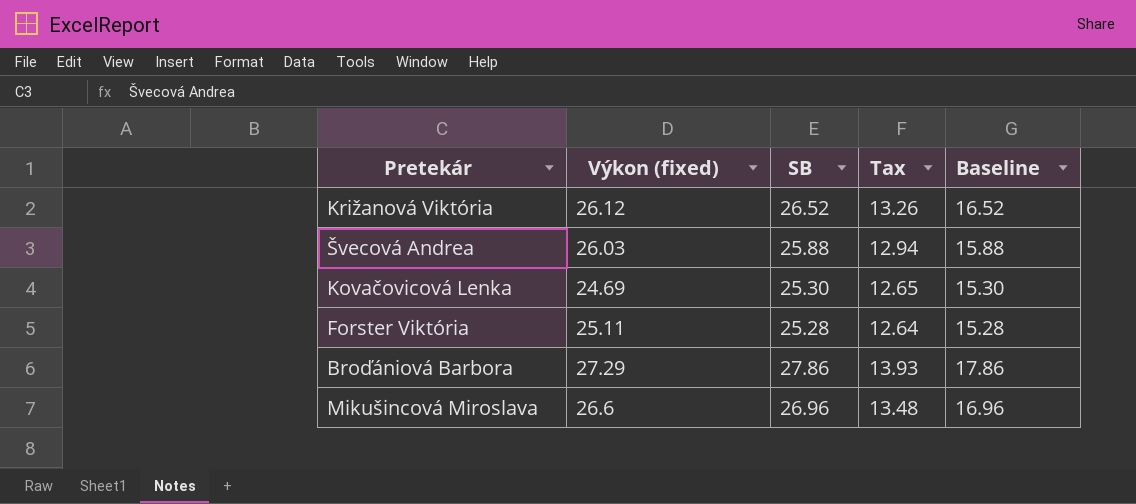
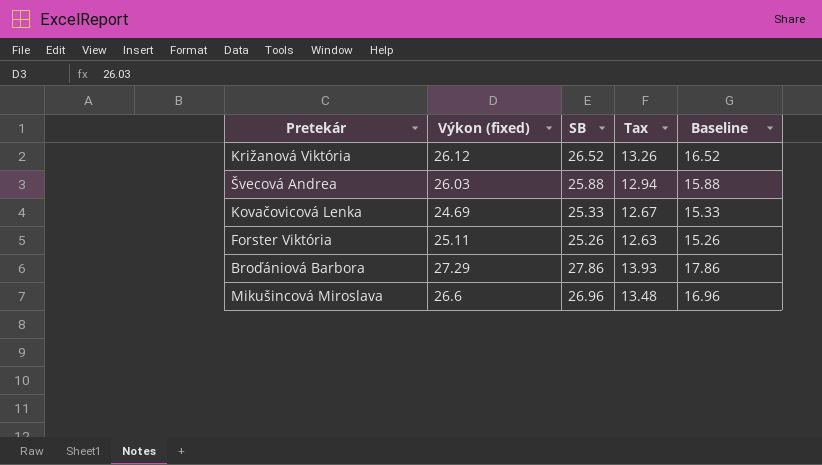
Kovačovicová Lenka | SB: 25.30 -> 25.33
Kovačovicová Lenka | Tax: 12.65 -> 12.67
Kovačovicová Lenka | Baseline: 15.30 -> 15.33
Forster Viktória | SB: 25.28 -> 25.26
Forster Viktória | Tax: 12.64 -> 12.63
Forster Viktória | Baseline: 15.28 -> 15.26

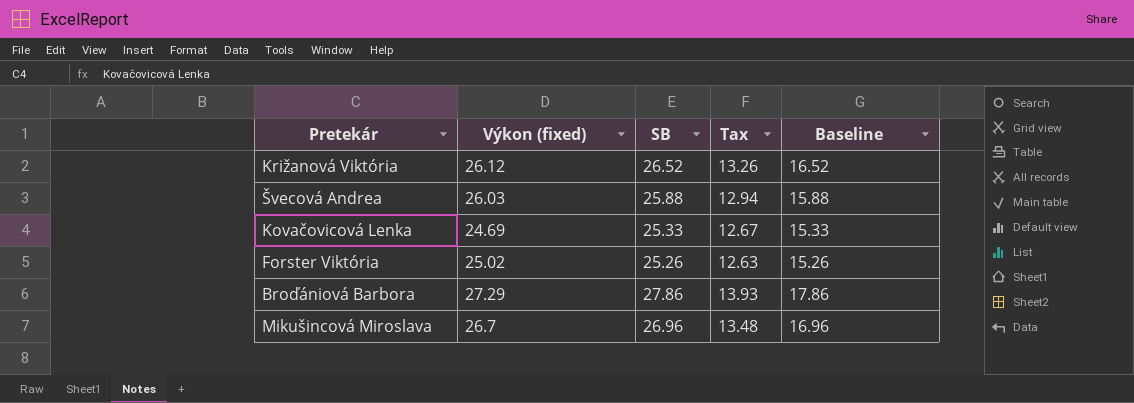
Forster Viktória | Výkon (fixed): 25.11 -> 25.02
Mikušincová Miroslava | Výkon (fixed): 26.6 -> 26.7

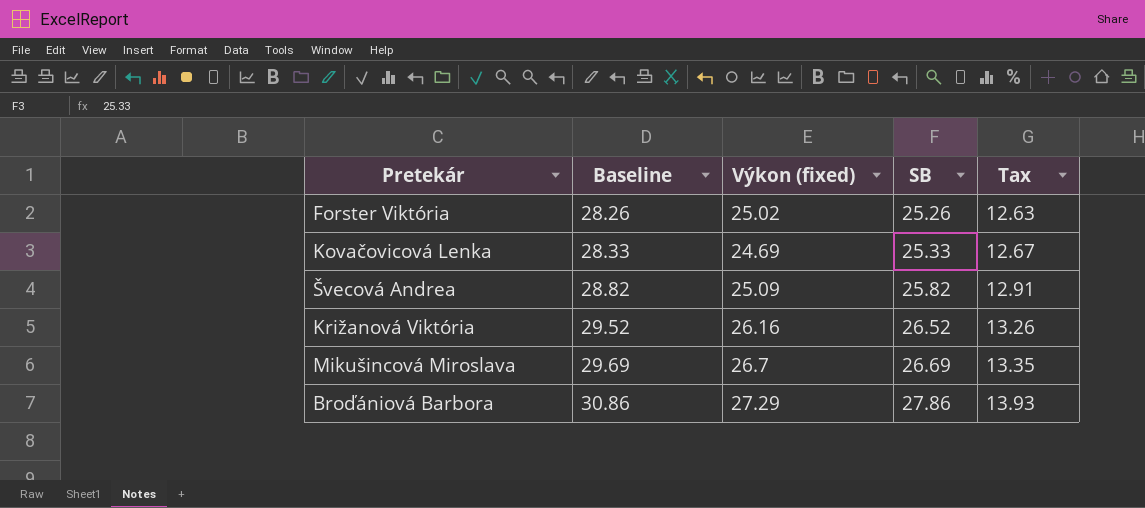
row order: none -> Baseline ascending
column Baseline | formula: [SB] - 10 -> [SB] + 3
column Baseline | position: 5 -> 2
Švecová Andrea | Výkon (fixed): 26.03 -> 25.09
Švecová Andrea | SB: 25.88 -> 25.82
Švecová Andrea | Tax: 12.94 -> 12.91
Križanová Viktória | Výkon (fixed): 26.12 -> 26.16
Mikušincová Miroslava | SB: 26.96 -> 26.69
Mikušincová Miroslava | Tax: 13.48 -> 13.35

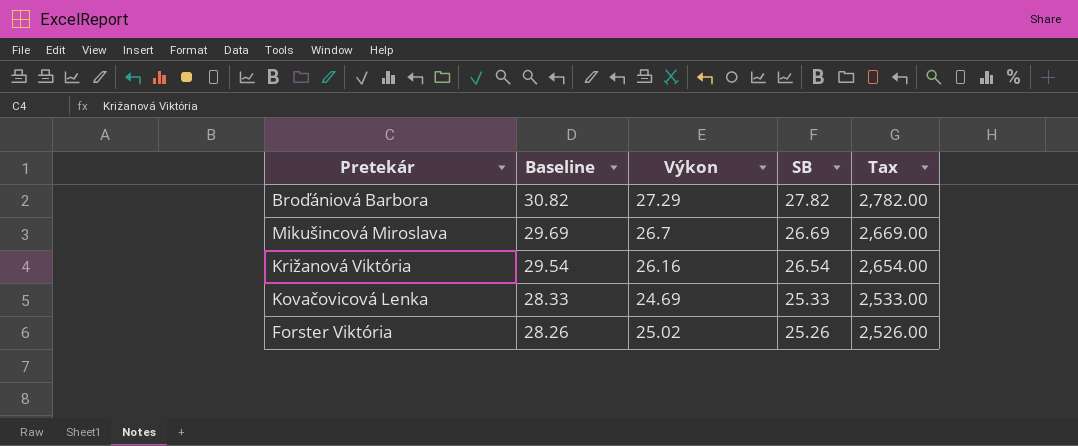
row order: Baseline ascending -> Baseline descending
column name: Výkon (fixed) -> Výkon
column Tax | formula: [SB] * 0.5 -> [SB] * 100
row Švecová Andrea: 28.82 | 25.09 | 25.82 | 12.91 -> none
Broďániová Barbora | Baseline: 30.86 -> 30.82
Broďániová Barbora | SB: 27.86 -> 27.82
Križanová Viktória | Baseline: 29.52 -> 29.54
Križanová Viktória | SB: 26.52 -> 26.54

